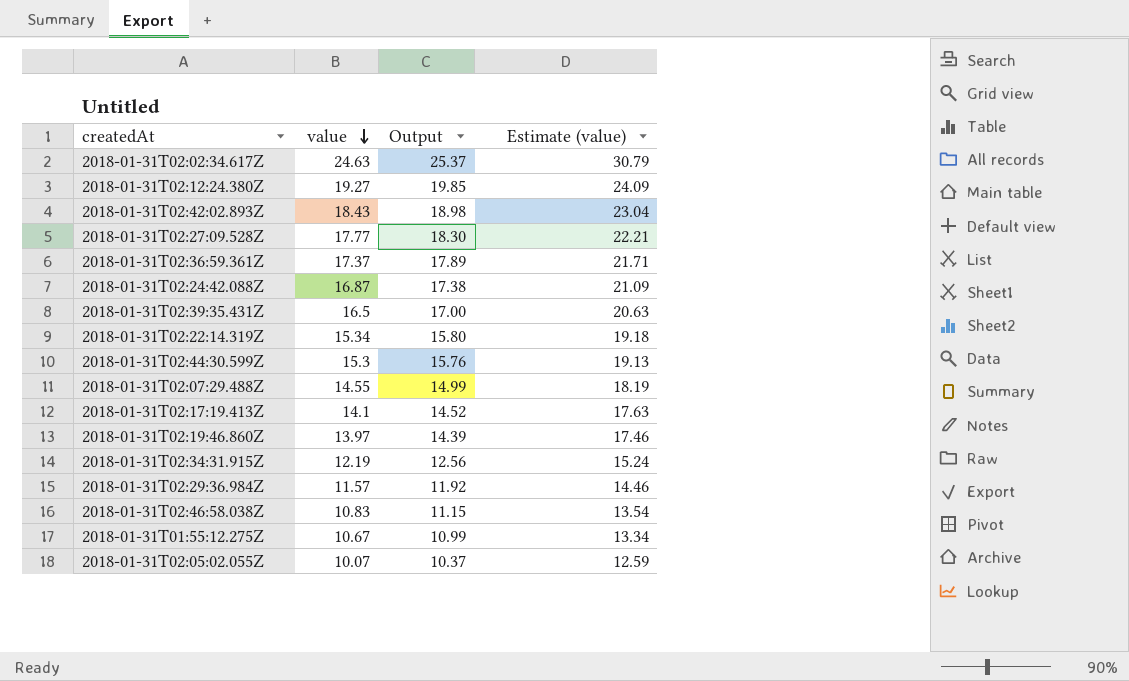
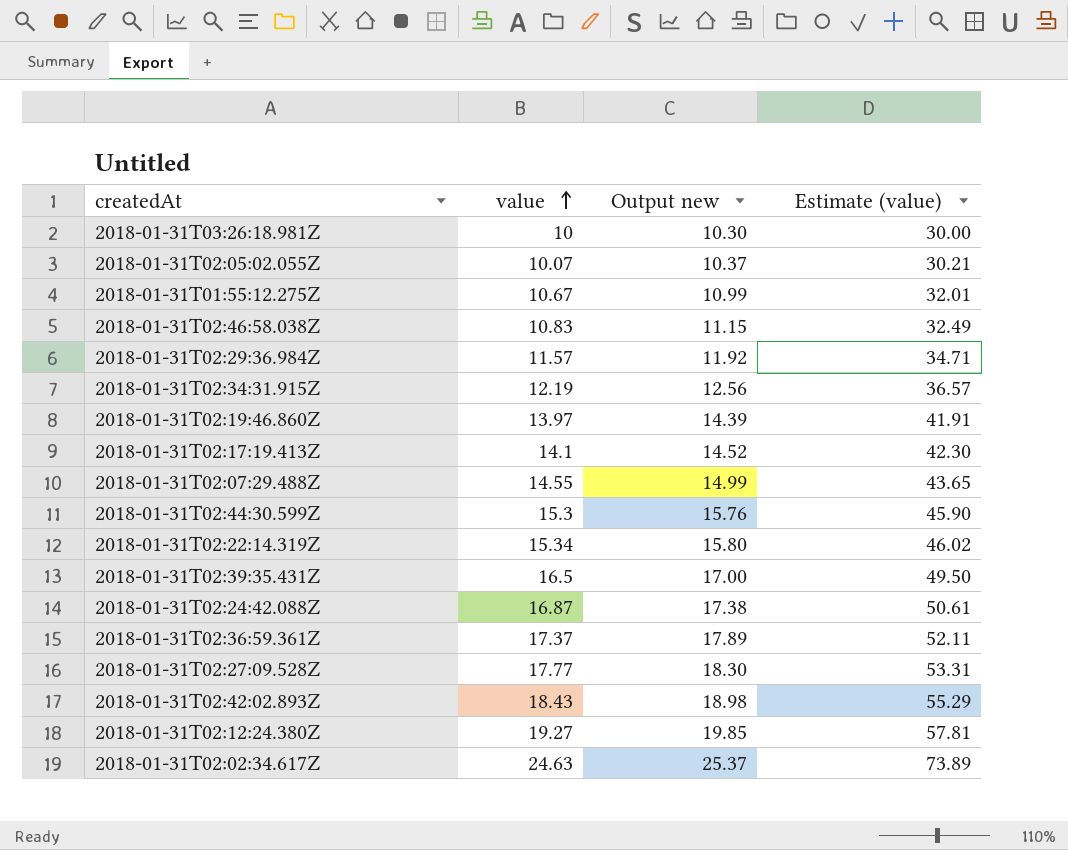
row order: value descending -> value ascending
column name: Output -> Output new
column Estimate (value) | formula: [value] * 1.25 -> [value] * 3
row 2018-01-31T03:26:18.981Z: none -> 10 | 10.30 | 30.00

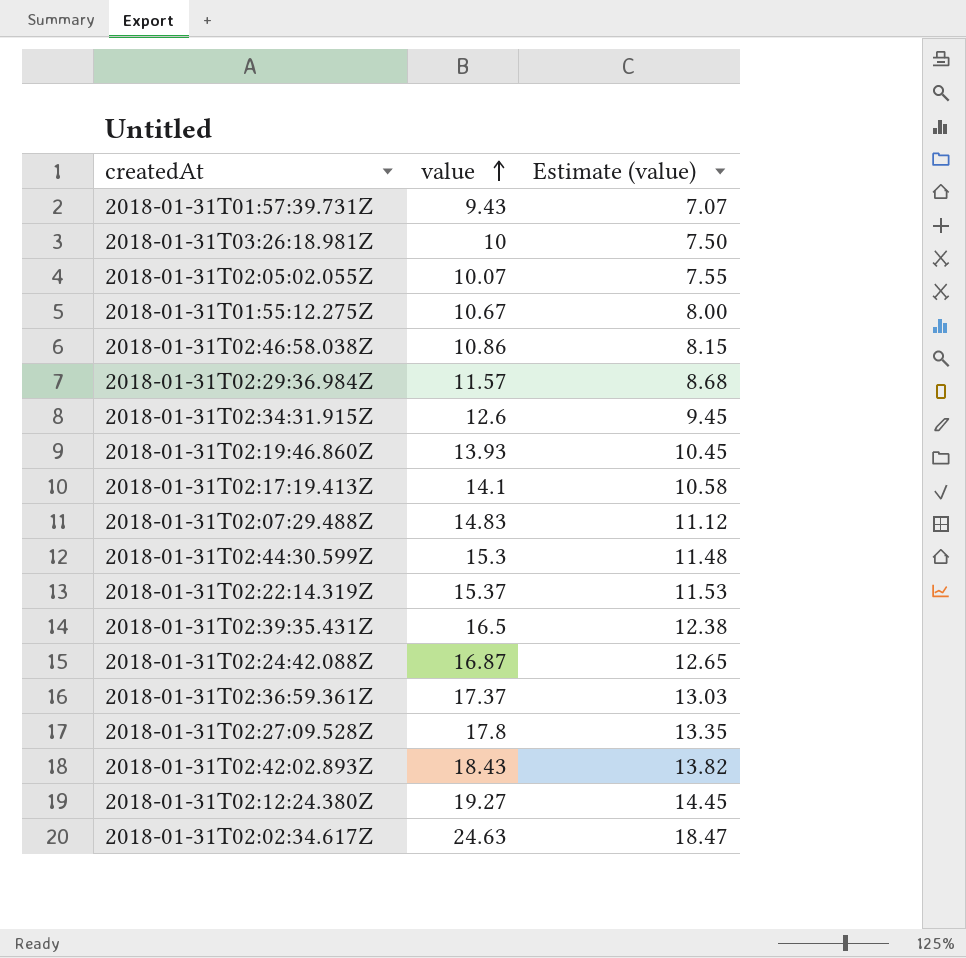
column Output new | formula: [value] * 1.03 -> none
column Estimate (value) | formula: [value] * 3 -> [value] * 0.75
row 2018-01-31T01:57:39.731Z: none -> 9.43 | 7.07
2018-01-31T02:46:58.038Z | value: 10.83 -> 10.86
2018-01-31T02:34:31.915Z | value: 12.19 -> 12.6
2018-01-31T02:19:46.860Z | value: 13.97 -> 13.93
2018-01-31T02:07:29.488Z | value: 14.55 -> 14.83
2018-01-31T02:22:14.319Z | value: 15.34 -> 15.37
2018-01-31T02:27:09.528Z | value: 17.77 -> 17.8

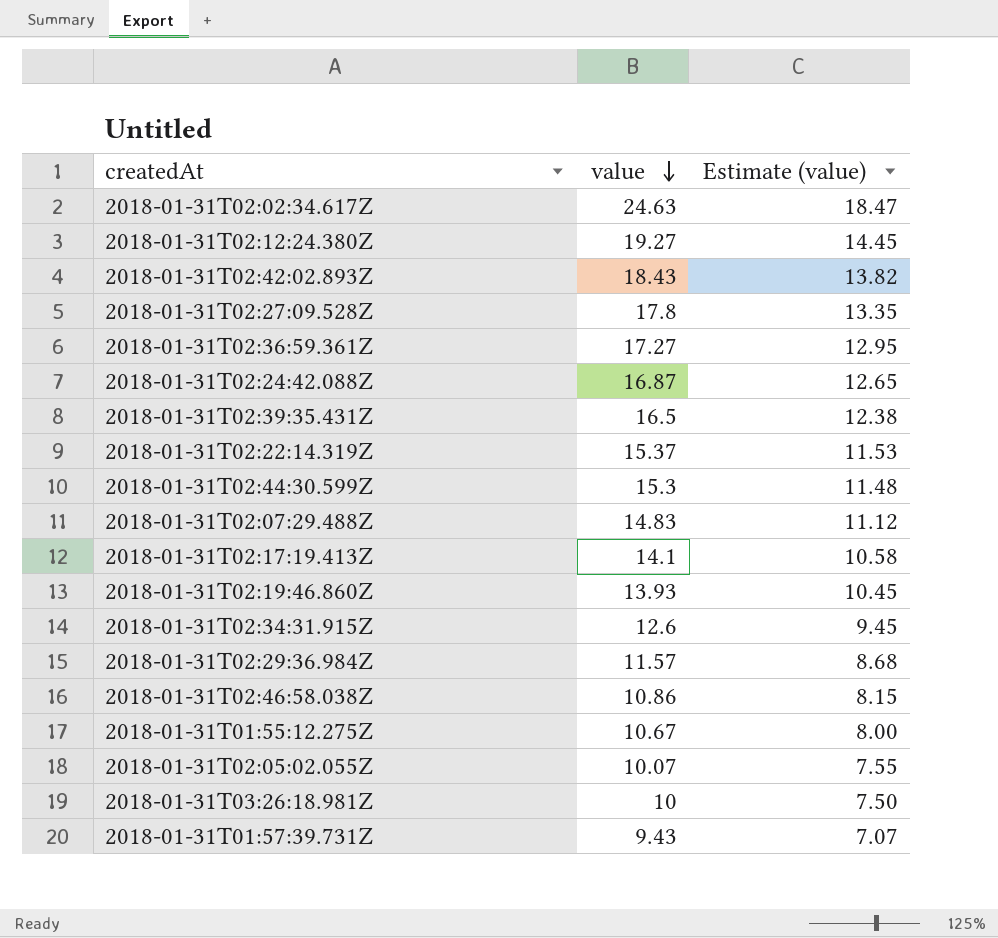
row order: value ascending -> value descending
2018-01-31T02:36:59.361Z | value: 17.37 -> 17.27
2018-01-31T02:36:59.361Z | Estimate (value): 13.03 -> 12.95

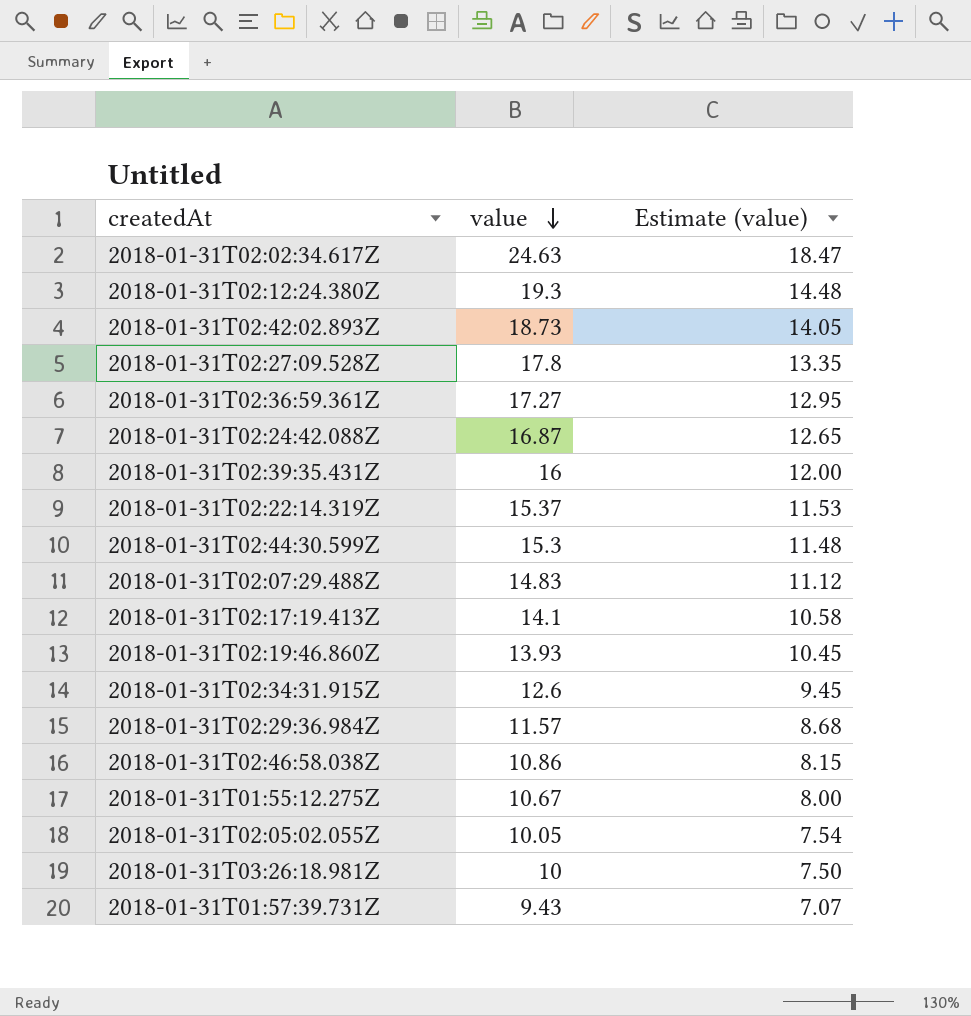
2018-01-31T02:12:24.380Z | value: 19.27 -> 19.3
2018-01-31T02:12:24.380Z | Estimate (value): 14.45 -> 14.48
2018-01-31T02:42:02.893Z | value: 18.43 -> 18.73
2018-01-31T02:42:02.893Z | Estimate (value): 13.82 -> 14.05
2018-01-31T02:39:35.431Z | value: 16.5 -> 16
2018-01-31T02:39:35.431Z | Estimate (value): 12.38 -> 12.00
2018-01-31T02:05:02.055Z | value: 10.07 -> 10.05
2018-01-31T02:05:02.055Z | Estimate (value): 7.55 -> 7.54

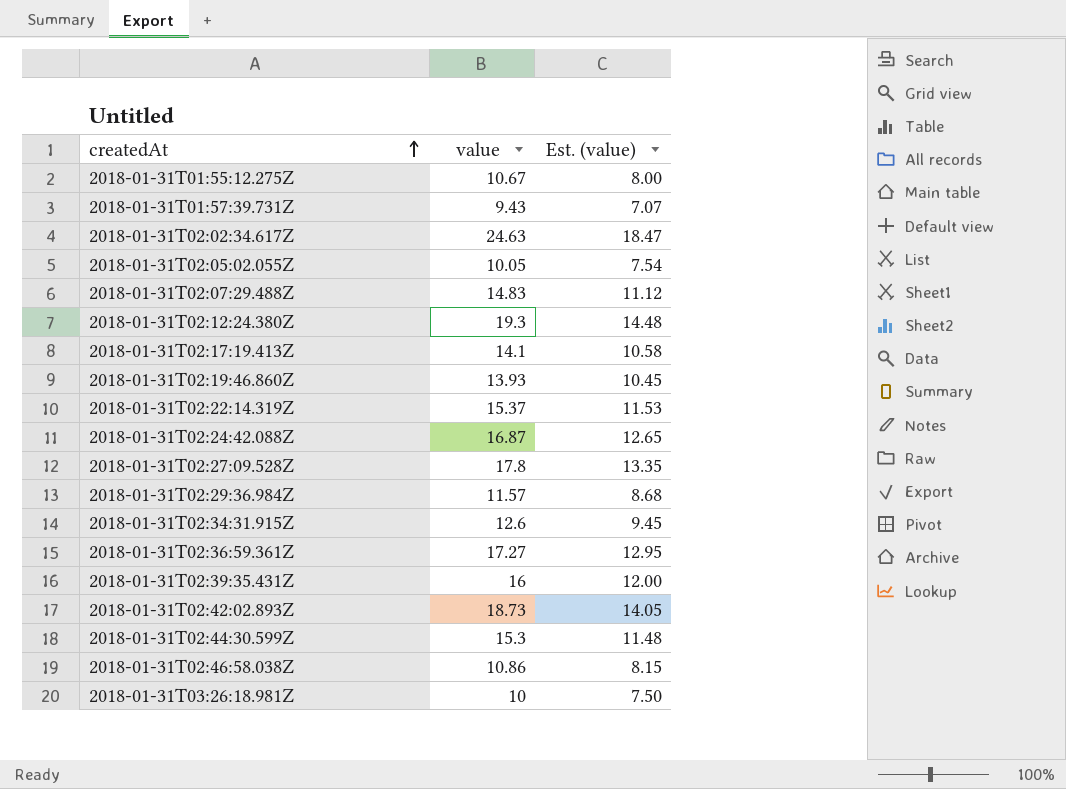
row order: value descending -> createdAt ascending
column name: Estimate (value) -> Est. (value)

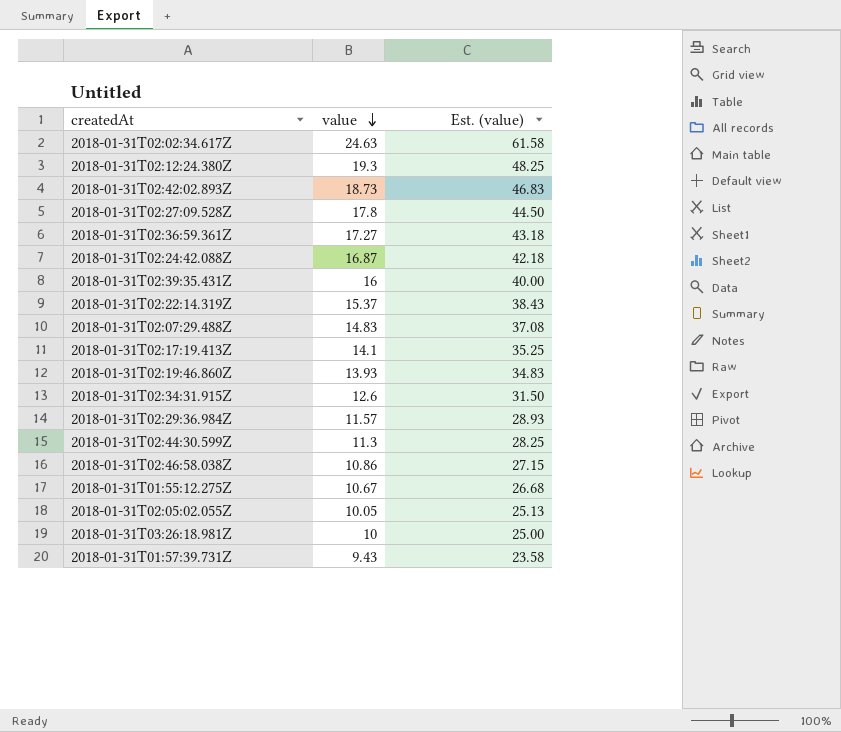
row order: createdAt ascending -> value descending
column Est. (value) | formula: [value] * 0.75 -> [value] * 2.5
2018-01-31T02:44:30.599Z | value: 15.3 -> 11.3

